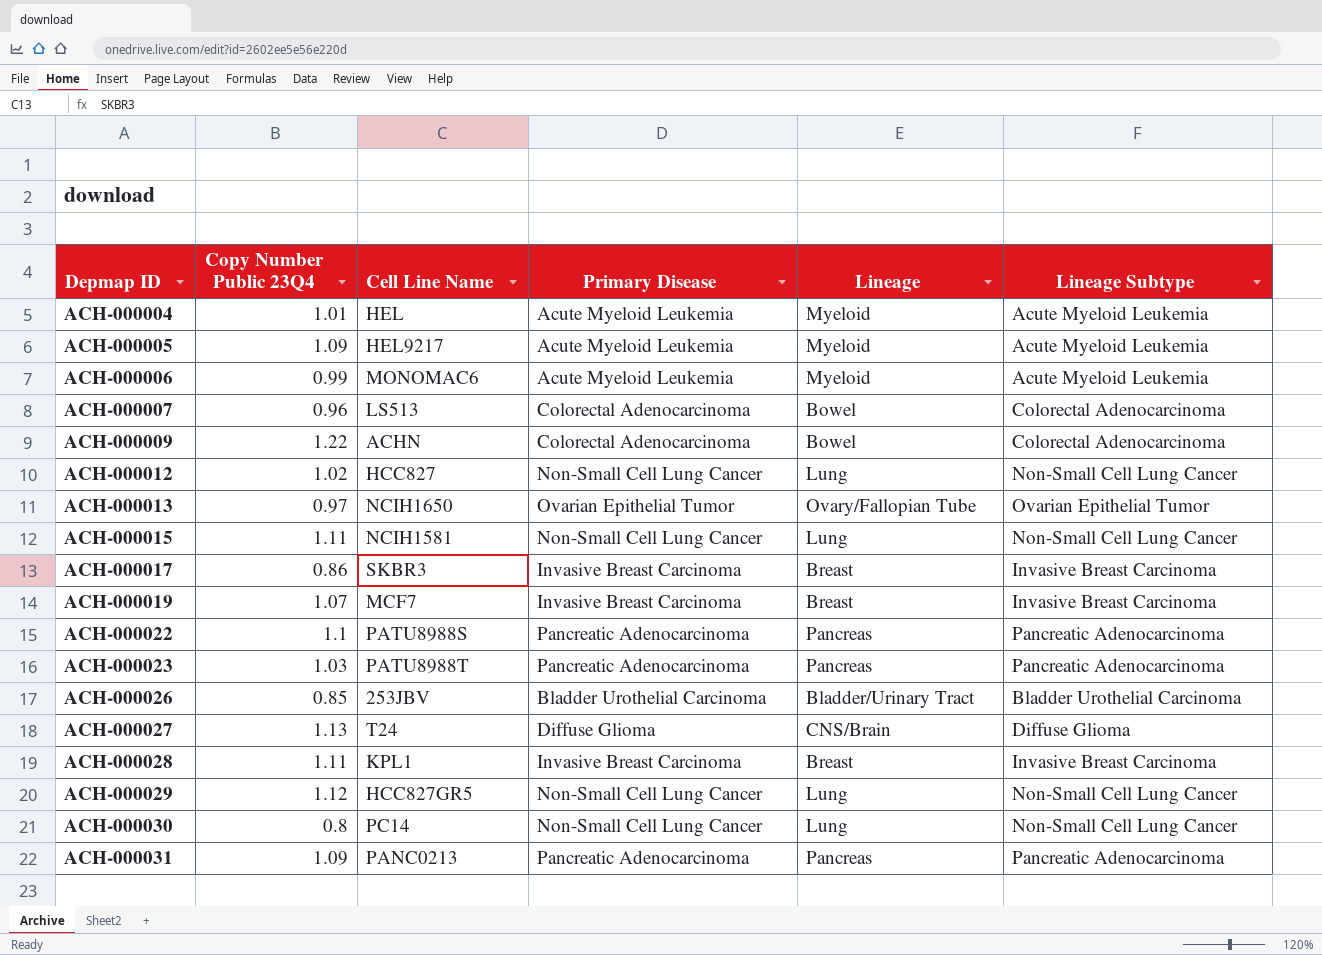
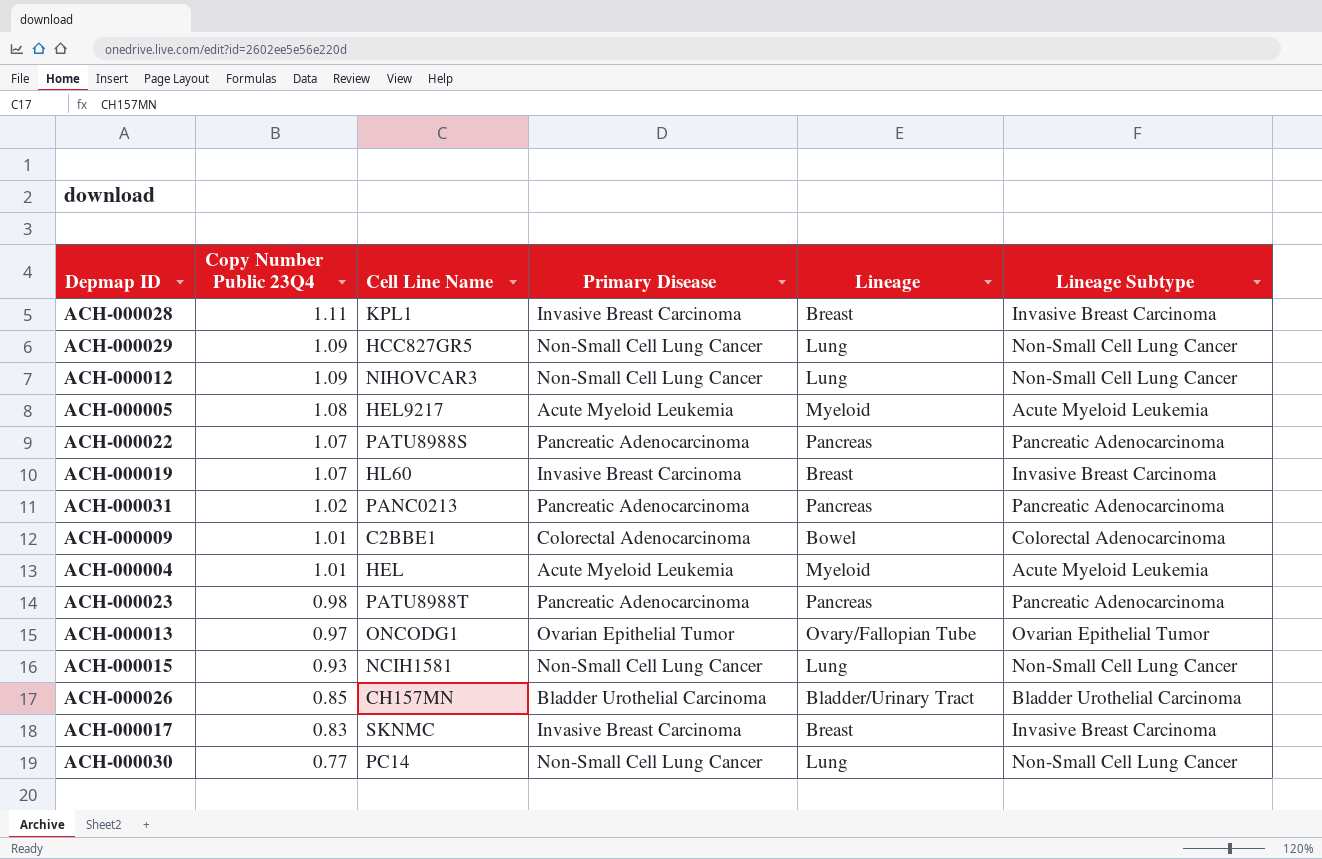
row order: Depmap ID ascending -> Copy Number Public 23Q4 descending
row ACH-000006: 0.99 | MONOMAC6 | Acute Myeloid Leukemia | Myeloid | Acute Myeloid Leukemia -> none
row ACH-000007: 0.96 | LS513 | Colorectal Adenocarcinoma | Bowel | Colorectal Adenocarcinoma -> none
row ACH-000027: 1.13 | T24 | Diffuse Glioma | CNS/Brain | Diffuse Glioma -> none
ACH-000029 | Copy Number Public 23Q4: 1.12 -> 1.09
ACH-000012 | Copy Number Public 23Q4: 1.02 -> 1.09
ACH-000012 | Cell Line Name: HCC827 -> NIHOVCAR3
ACH-000005 | Copy Number Public 23Q4: 1.09 -> 1.08
ACH-000022 | Copy Number Public 23Q4: 1.1 -> 1.07
ACH-000019 | Cell Line Name: MCF7 -> HL60
ACH-000031 | Copy Number Public 23Q4: 1.09 -> 1.02
ACH-000009 | Copy Number Public 23Q4: 1.22 -> 1.01
ACH-000009 | Cell Line Name: ACHN -> C2BBE1
ACH-000023 | Copy Number Public 23Q4: 1.03 -> 0.98
ACH-000013 | Cell Line Name: NCIH1650 -> ONCODG1
ACH-000015 | Copy Number Public 23Q4: 1.11 -> 0.93
ACH-000026 | Cell Line Name: 253JBV -> CH157MN
ACH-000017 | Copy Number Public 23Q4: 0.86 -> 0.83
ACH-000017 | Cell Line Name: SKBR3 -> SKNMC
ACH-000030 | Copy Number Public 23Q4: 0.8 -> 0.77

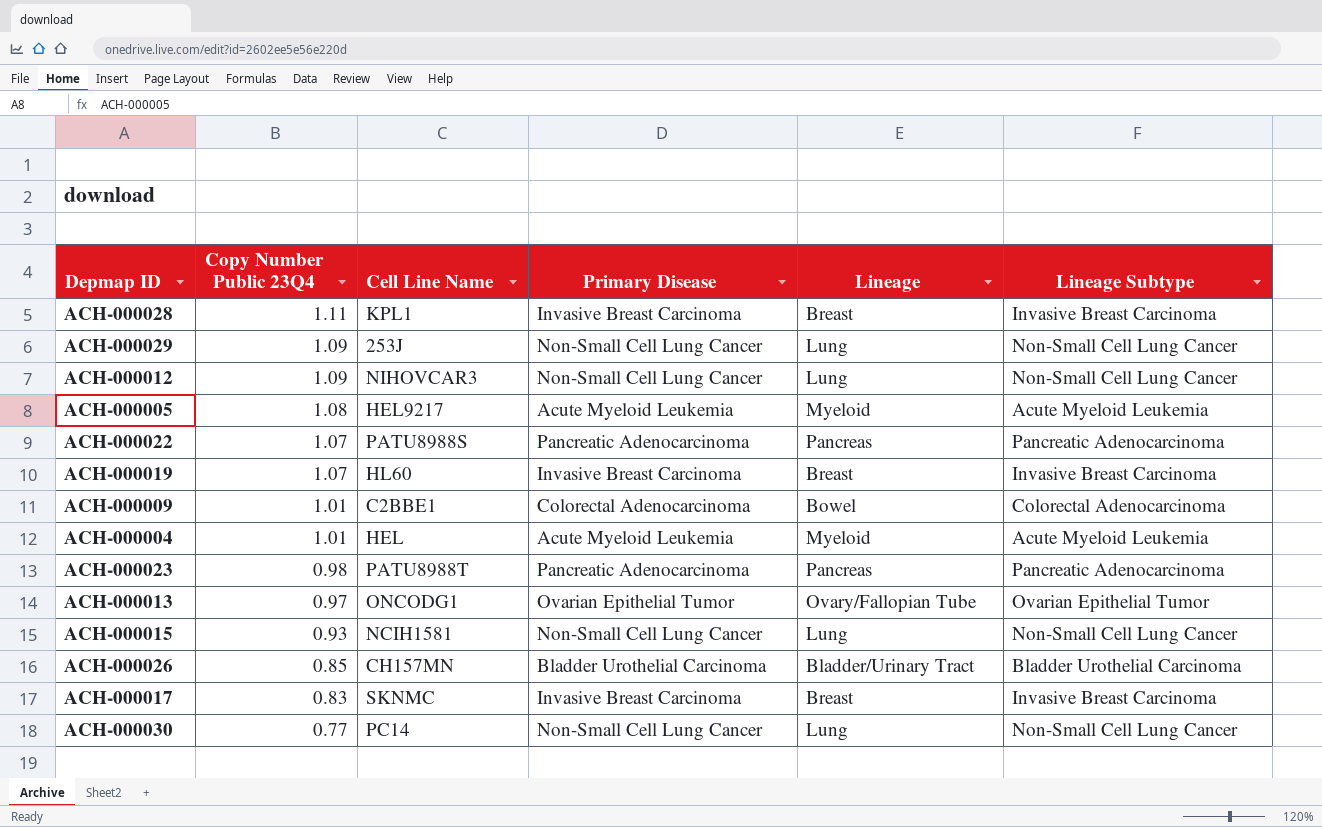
row ACH-000031: 1.02 | PANC0213 | Pancreatic Adenocarcinoma | Pancreas | Pancreatic Adenocarcinoma -> none
ACH-000029 | Cell Line Name: HCC827GR5 -> 253J

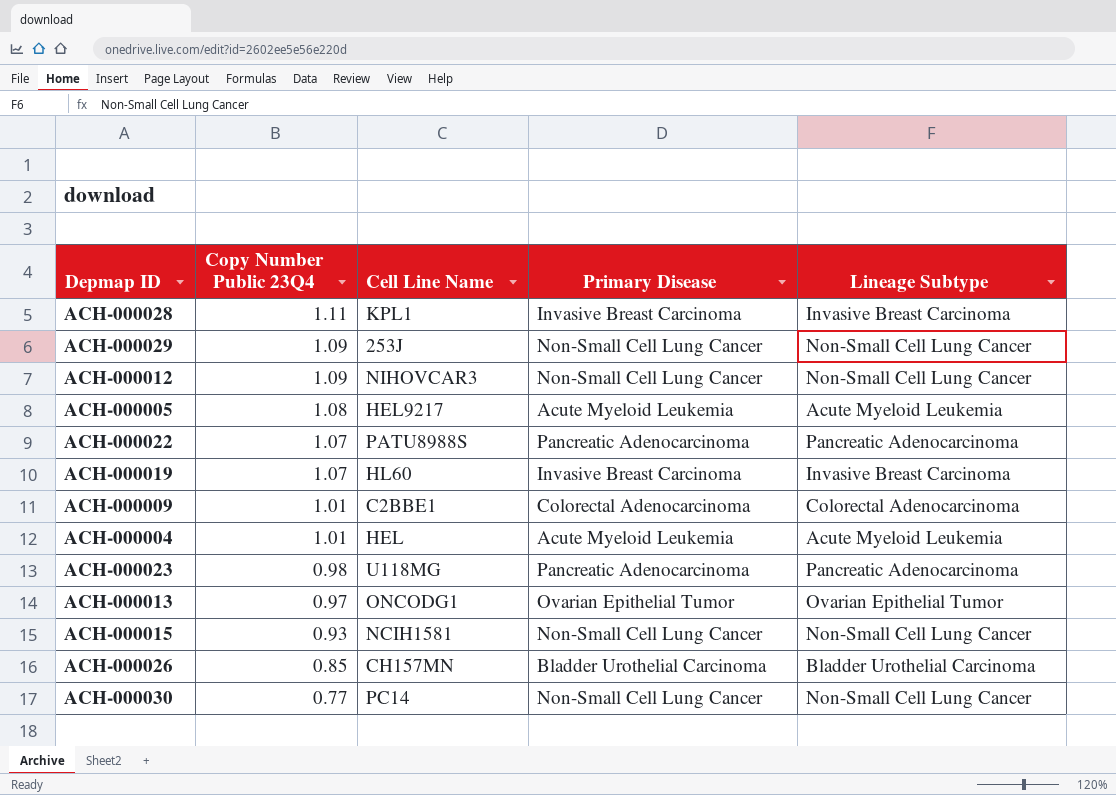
column Lineage | position: 5 -> none
row ACH-000017: 0.83 | SKNMC | Invasive Breast Carcinoma | Breast | Invasive Breast Carcinoma -> none
ACH-000023 | Cell Line Name: PATU8988T -> U118MG

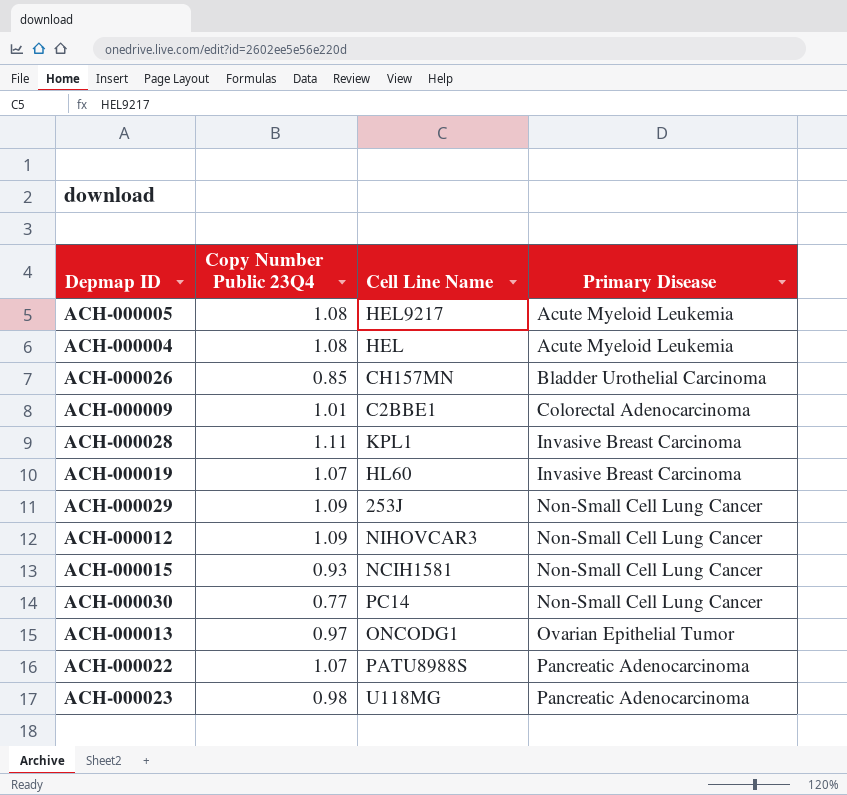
row order: Copy Number Public 23Q4 descending -> Primary Disease ascending
column Lineage Subtype | position: 5 -> none
ACH-000004 | Copy Number Public 23Q4: 1.01 -> 1.08

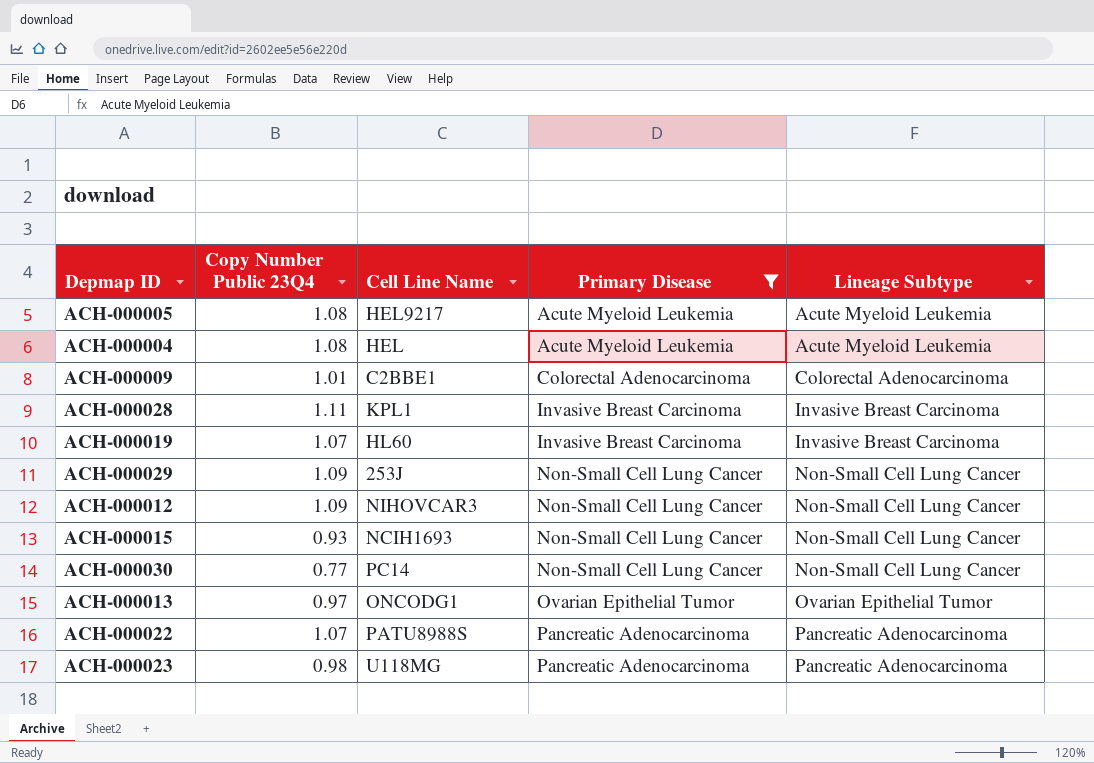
filter: none -> Primary Disease != Bladder Urothelial Carcinoma
column Lineage Subtype | position: none -> 5
ACH-000015 | Cell Line Name: NCIH1581 -> NCIH1693

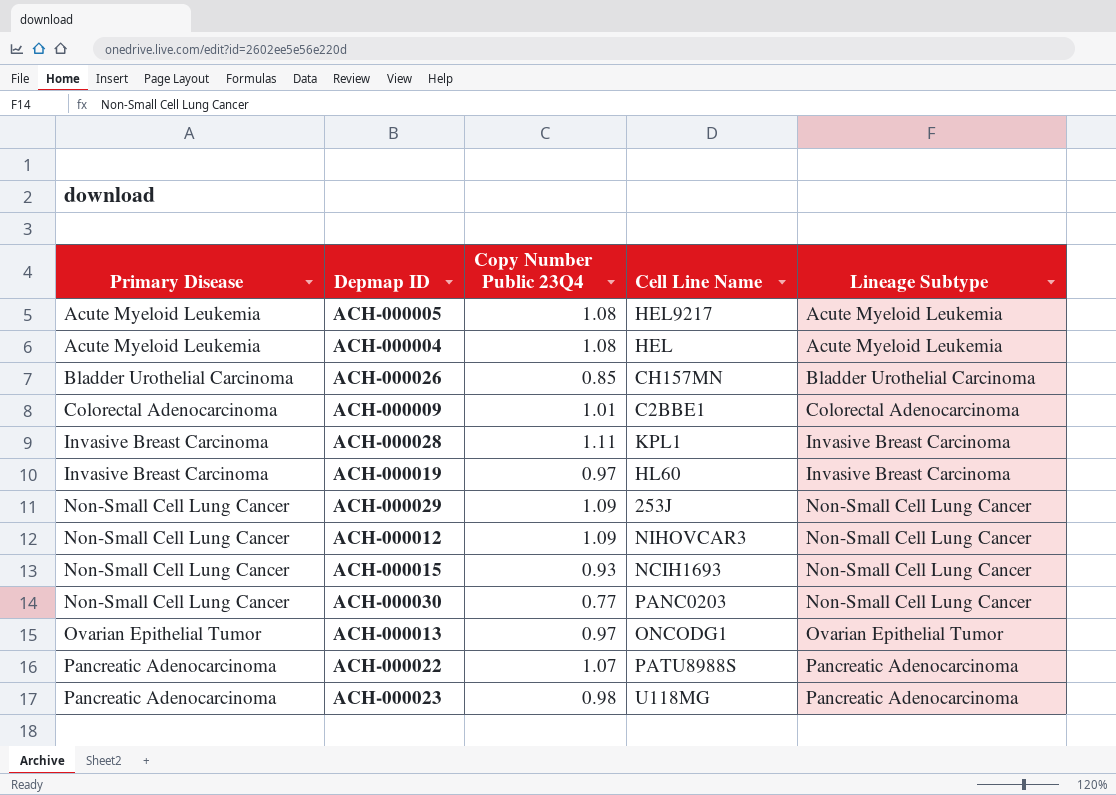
filter: Primary Disease != Bladder Urothelial Carcinoma -> none
column Primary Disease | position: 4 -> 1
ACH-000019 | Copy Number Public 23Q4: 1.07 -> 0.97
ACH-000030 | Cell Line Name: PC14 -> PANC0203

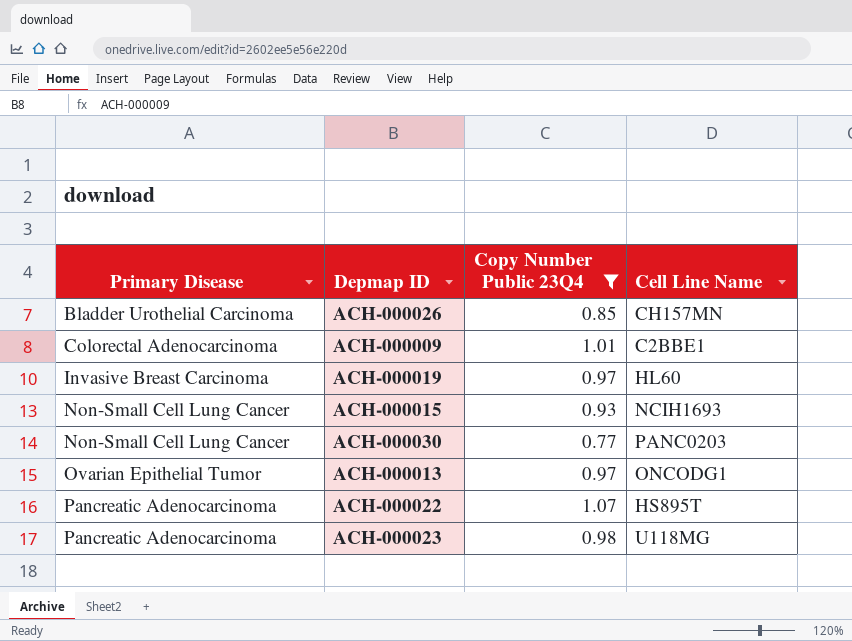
filter: none -> Copy Number Public 23Q4 <= 1.07
column Lineage Subtype | position: 5 -> none
ACH-000022 | Cell Line Name: PATU8988S -> HS895T

